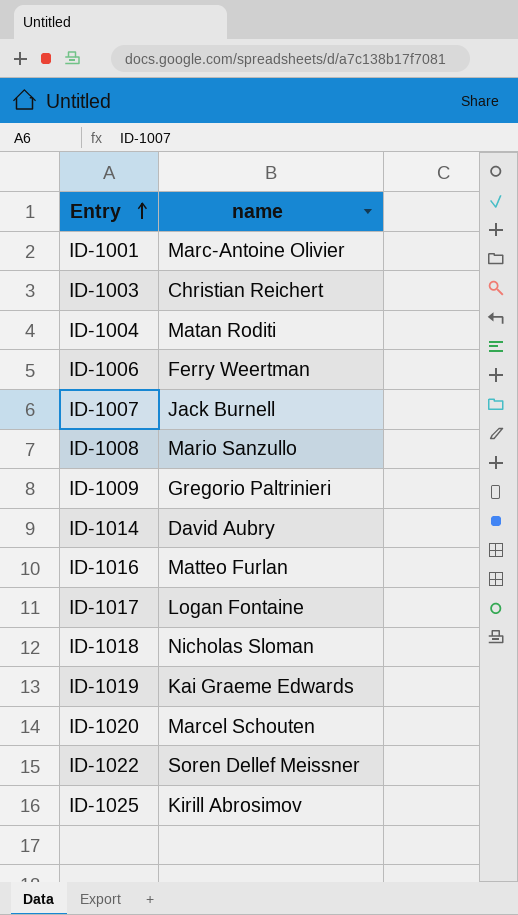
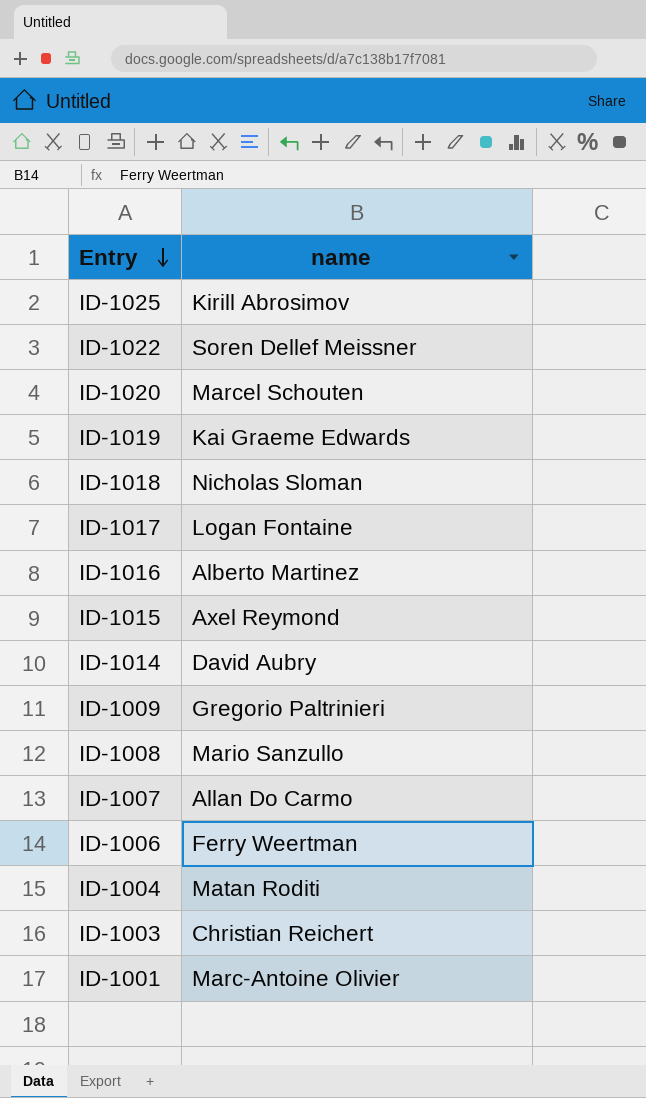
row order: Entry ascending -> Entry descending
ID-1016 | name: Matteo Furlan -> Alberto Martinez
row ID-1015: none -> Axel Reymond
ID-1007 | name: Jack Burnell -> Allan Do Carmo

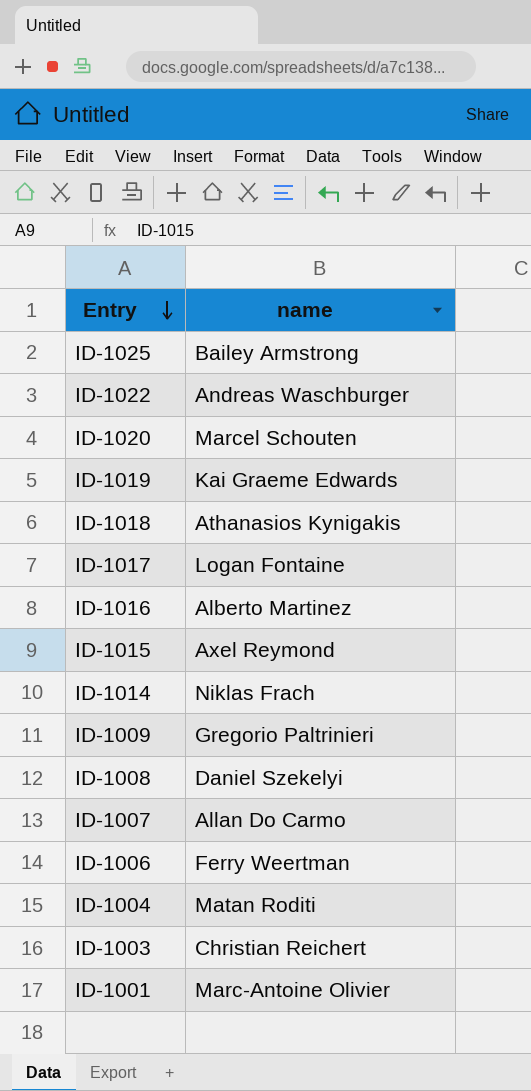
ID-1025 | name: Kirill Abrosimov -> Bailey Armstrong
ID-1022 | name: Soren Dellef Meissner -> Andreas Waschburger
ID-1018 | name: Nicholas Sloman -> Athanasios Kynigakis
ID-1014 | name: David Aubry -> Niklas Frach
ID-1008 | name: Mario Sanzullo -> Daniel Szekelyi

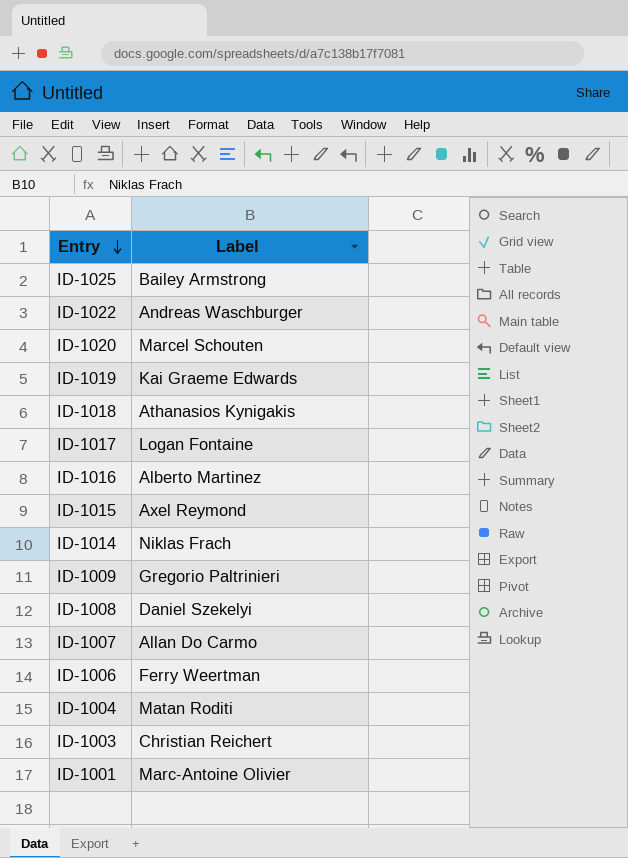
column name: name -> Label

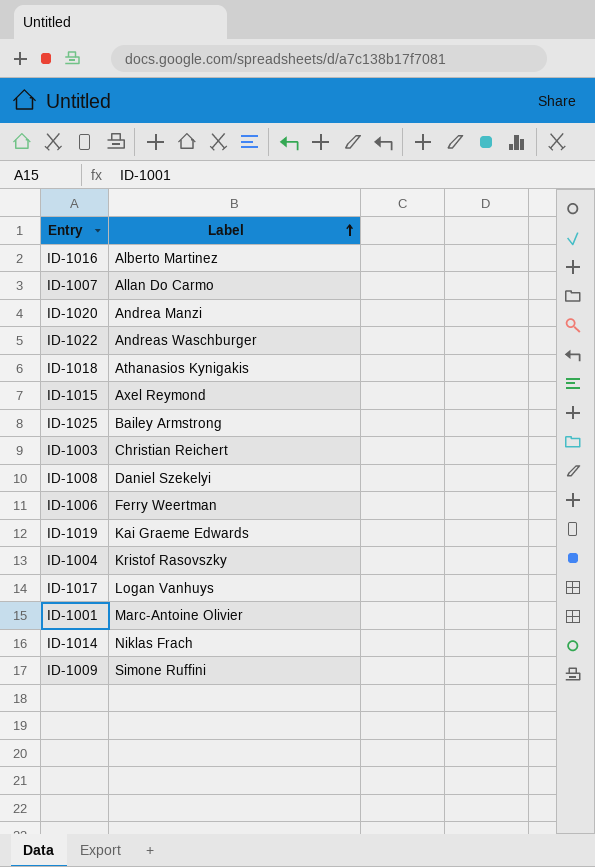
row order: Entry descending -> Label ascending
ID-1020 | Label: Marcel Schouten -> Andrea Manzi
ID-1004 | Label: Matan Roditi -> Kristof Rasovszky
ID-1017 | Label: Logan Fontaine -> Logan Vanhuys
ID-1009 | Label: Gregorio Paltrinieri -> Simone Ruffini

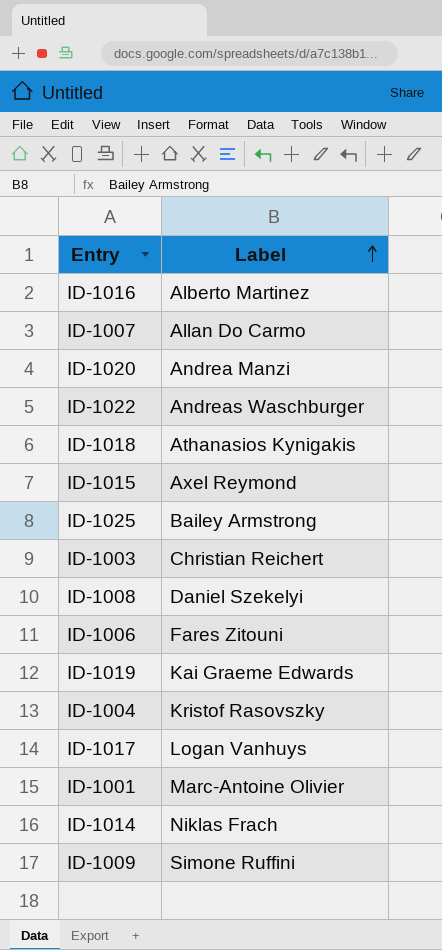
ID-1006 | Label: Ferry Weertman -> Fares Zitouni

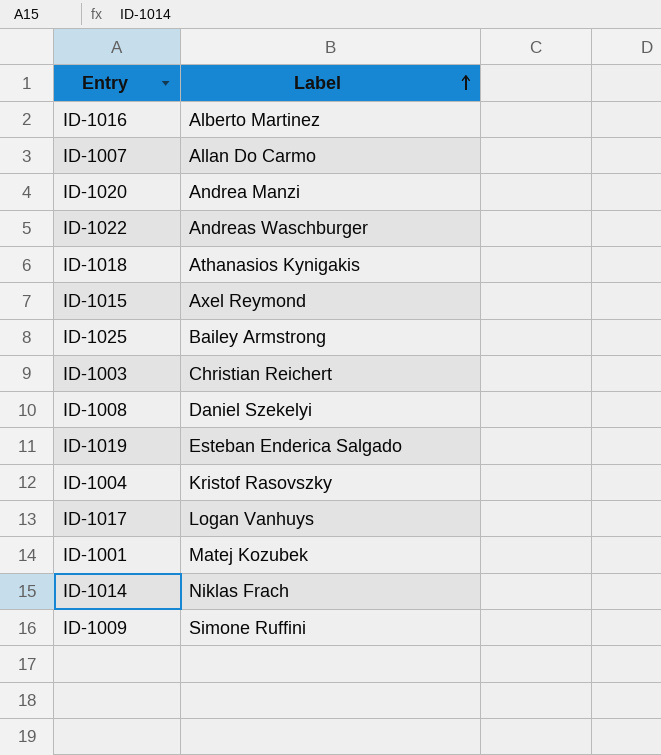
row ID-1006: Fares Zitouni -> none
ID-1019 | Label: Kai Graeme Edwards -> Esteban Enderica Salgado
ID-1001 | Label: Marc-Antoine Olivier -> Matej Kozubek

